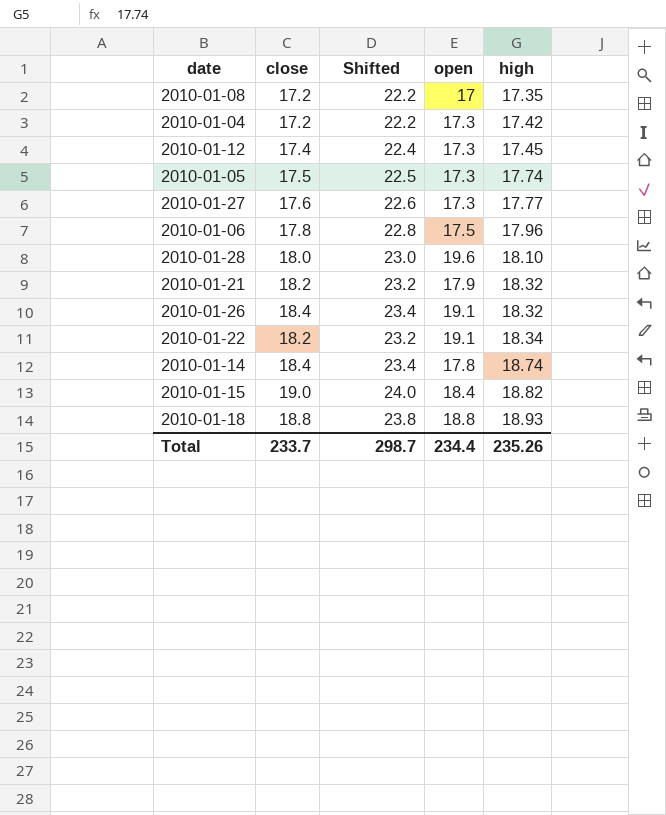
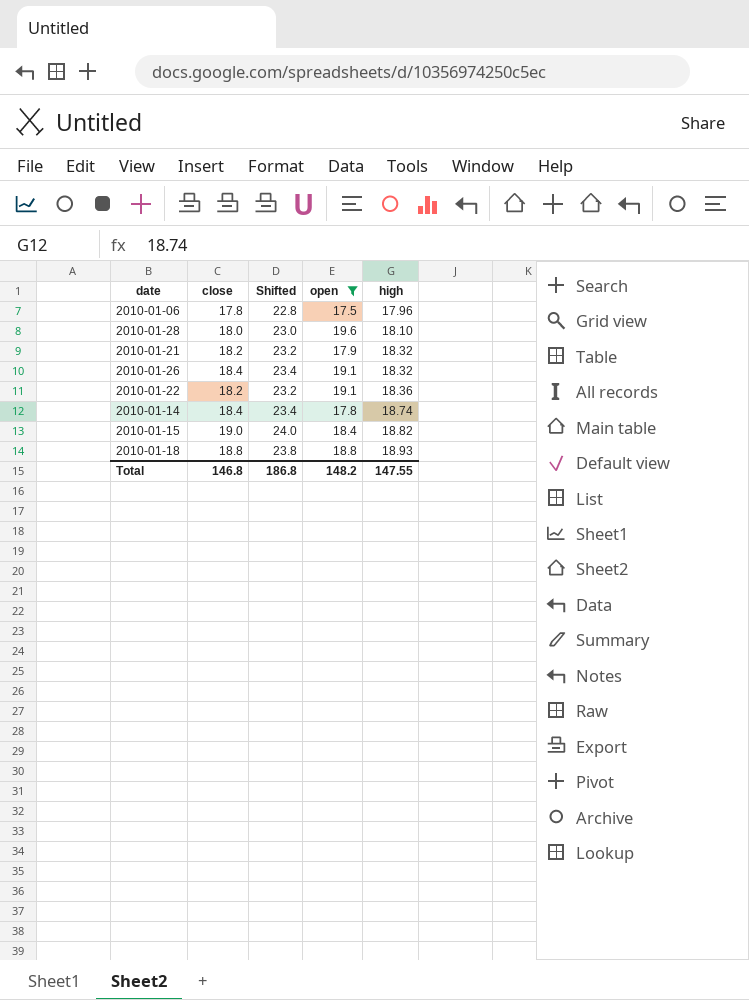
filter: none -> open >= 17.5
2010-01-22 | high: 18.34 -> 18.36
Total | close: 233.7 -> 146.8
Total | Shifted: 298.7 -> 186.8
Total | open: 234.4 -> 148.2
Total | high: 235.26 -> 147.55

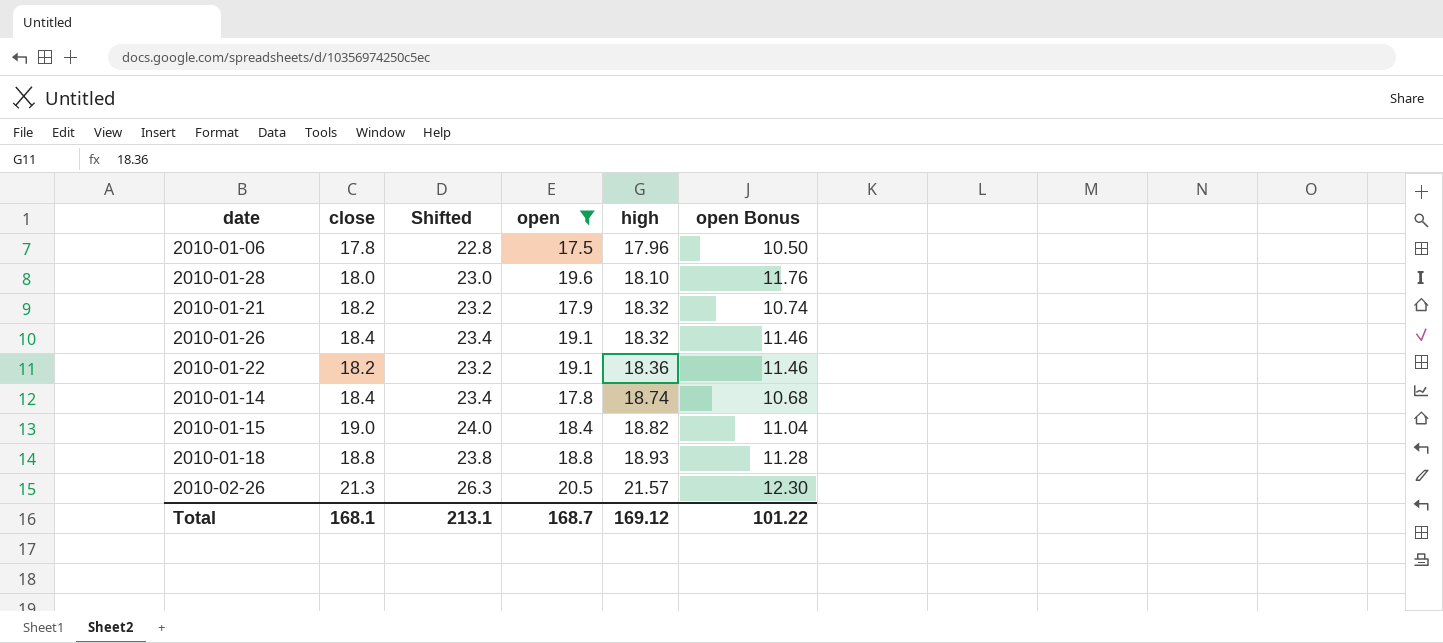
column open Bonus | formula: none -> [open] * 0.6
row 2010-02-26: none -> 21.3 | 26.3 | 20.5 | 21.57 | 12.30
Total | close: 146.8 -> 168.1
Total | Shifted: 186.8 -> 213.1
Total | open: 148.2 -> 168.7
Total | high: 147.55 -> 169.12

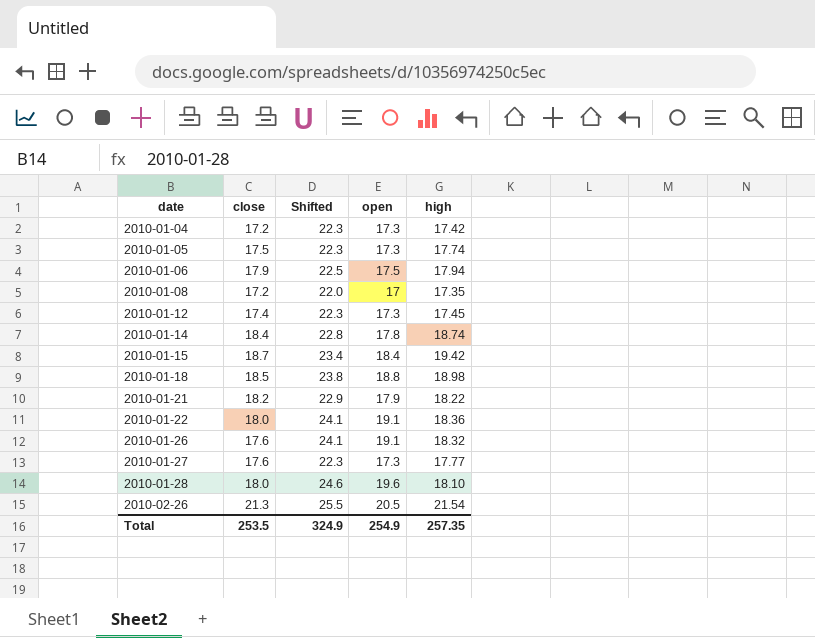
filter: open >= 17.5 -> none
row order: high ascending -> date ascending
column open Bonus | formula: [open] * 0.6 -> none
column Shifted | formula: [close] + 5 -> [open] + 5
2010-01-06 | close: 17.8 -> 17.9
2010-01-06 | high: 17.96 -> 17.94
2010-01-15 | close: 19.0 -> 18.7
2010-01-15 | high: 18.82 -> 19.42
2010-01-18 | close: 18.8 -> 18.5
2010-01-18 | high: 18.93 -> 18.98
2010-01-21 | high: 18.32 -> 18.22
2010-01-22 | close: 18.2 -> 18.0
2010-01-26 | close: 18.4 -> 17.6
2010-02-26 | high: 21.57 -> 21.54
Total | close: 168.1 -> 253.5
Total | Shifted: 213.1 -> 324.9
Total | open: 168.7 -> 254.9
Total | high: 169.12 -> 257.35

